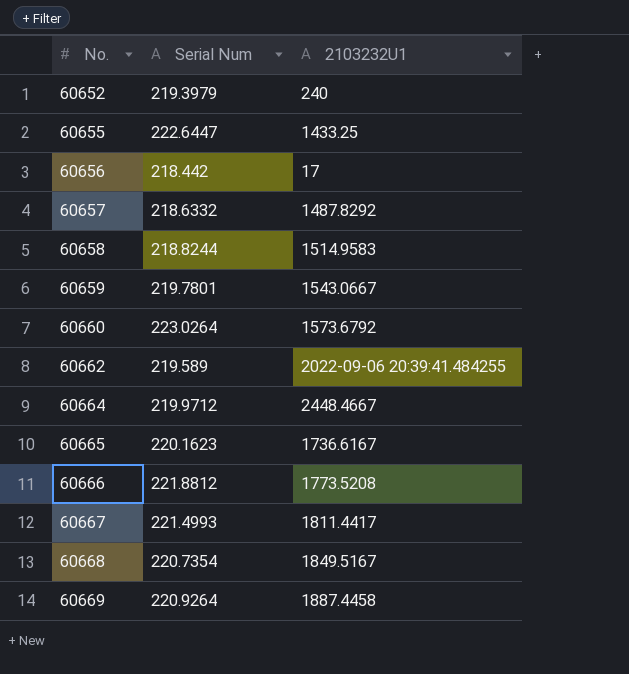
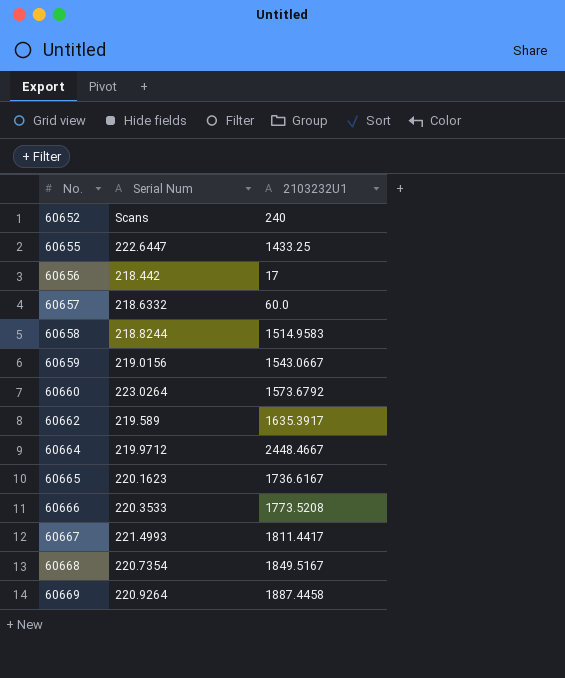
60652 | Serial Num: 219.3979 -> Scans
60657 | 2103232U1: 1487.8292 -> 60.0
60659 | Serial Num: 219.7801 -> 219.0156
60662 | 2103232U1: 2022-09-06 20:39:41.484255 -> 1635.3917
60666 | Serial Num: 221.8812 -> 220.3533

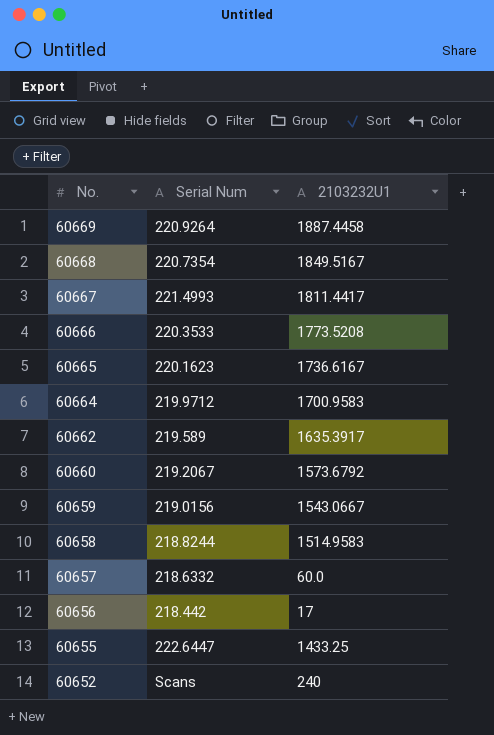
row order: No. ascending -> No. descending
60664 | 2103232U1: 2448.4667 -> 1700.9583
60660 | Serial Num: 223.0264 -> 219.2067

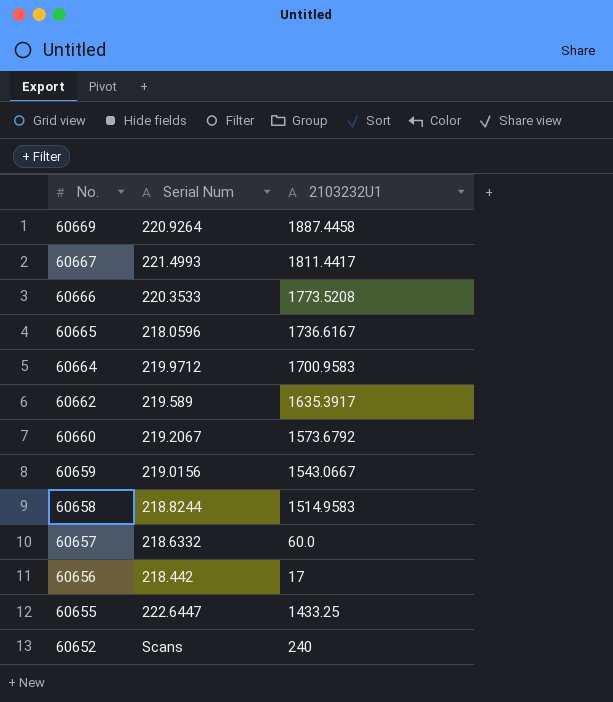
row 60668: 220.7354 | 1849.5167 -> none
60665 | Serial Num: 220.1623 -> 218.0596

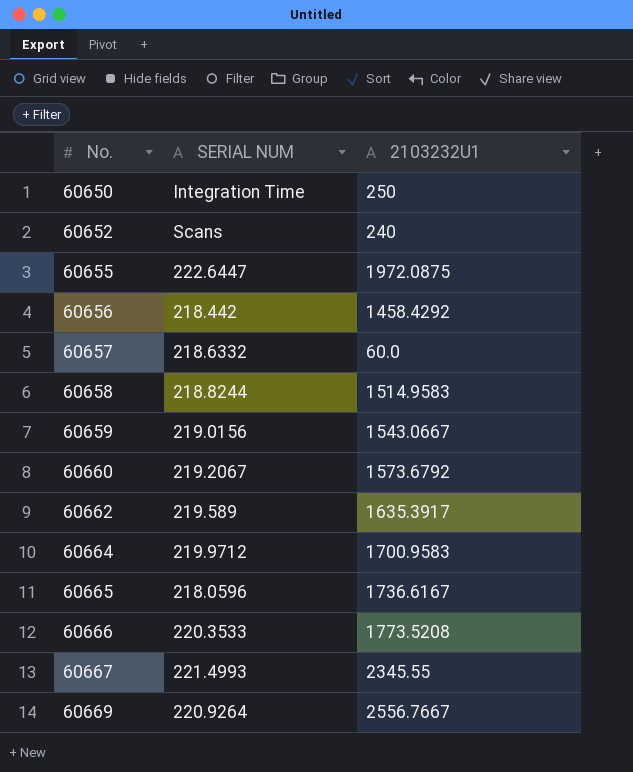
row order: No. descending -> No. ascending
column name: Serial Num -> SERIAL NUM
row 60650: none -> Integration Time | 250
60655 | 2103232U1: 1433.25 -> 1972.0875
60656 | 2103232U1: 17 -> 1458.4292
60667 | 2103232U1: 1811.4417 -> 2345.55
60669 | 2103232U1: 1887.4458 -> 2556.7667

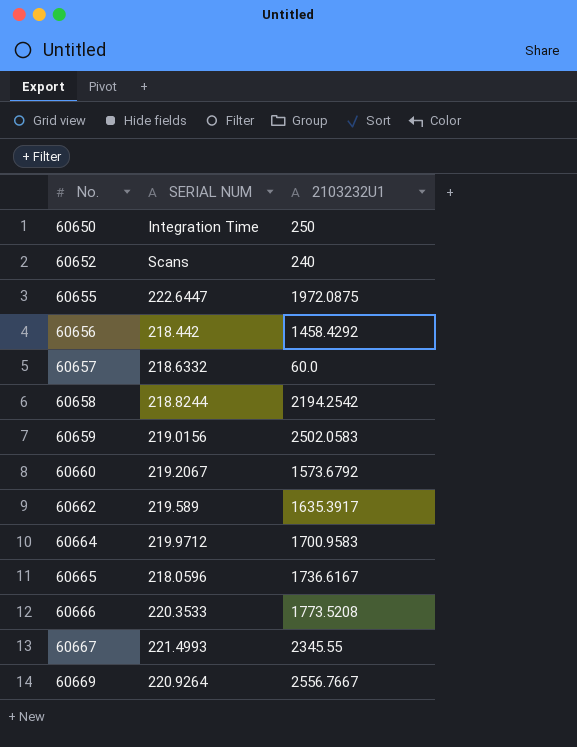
60658 | 2103232U1: 1514.9583 -> 2194.2542
60659 | 2103232U1: 1543.0667 -> 2502.0583

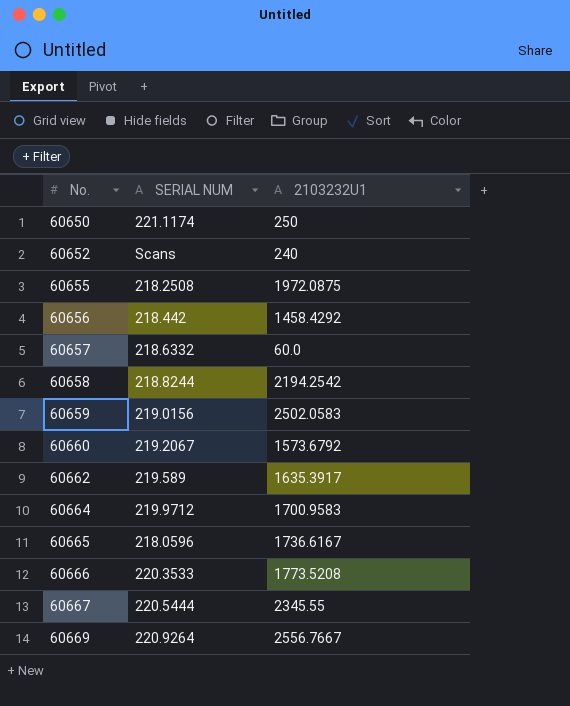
60650 | SERIAL NUM: Integration Time -> 221.1174
60655 | SERIAL NUM: 222.6447 -> 218.2508
60667 | SERIAL NUM: 221.4993 -> 220.5444

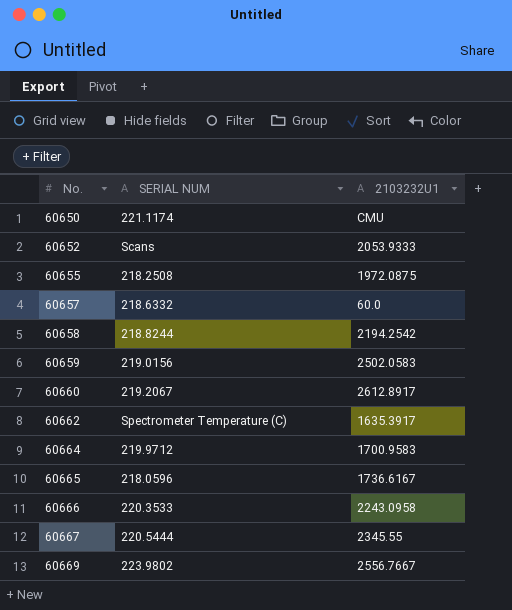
row 60656: 218.442 | 1458.4292 -> none
60650 | 2103232U1: 250 -> CMU
60652 | 2103232U1: 240 -> 2053.9333
60660 | 2103232U1: 1573.6792 -> 2612.8917
60662 | SERIAL NUM: 219.589 -> Spectrometer Temperature (C)
60666 | 2103232U1: 1773.5208 -> 2243.0958
60669 | SERIAL NUM: 220.9264 -> 223.9802

